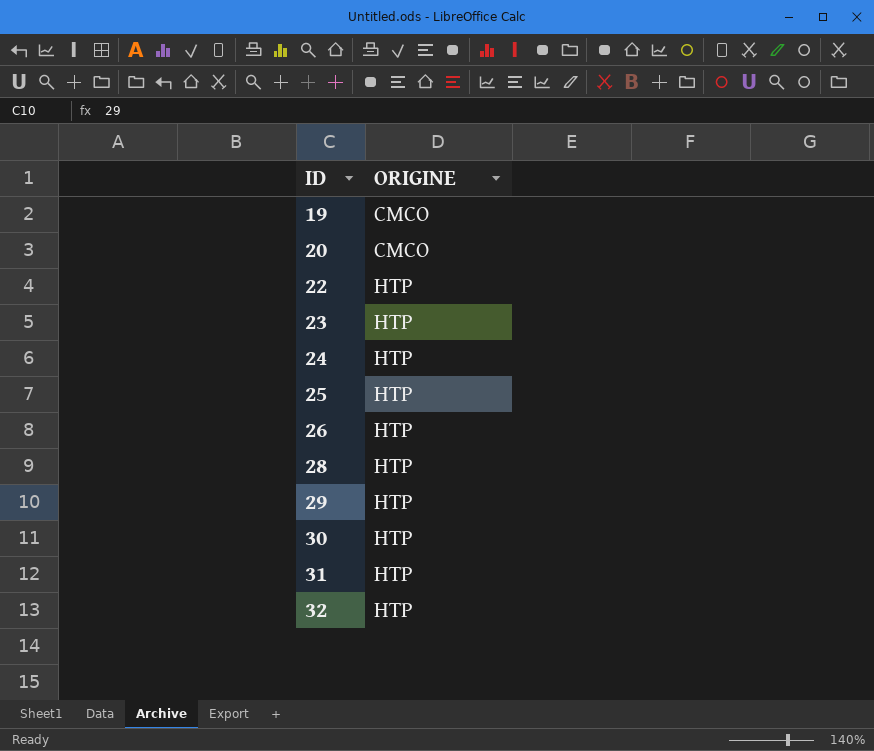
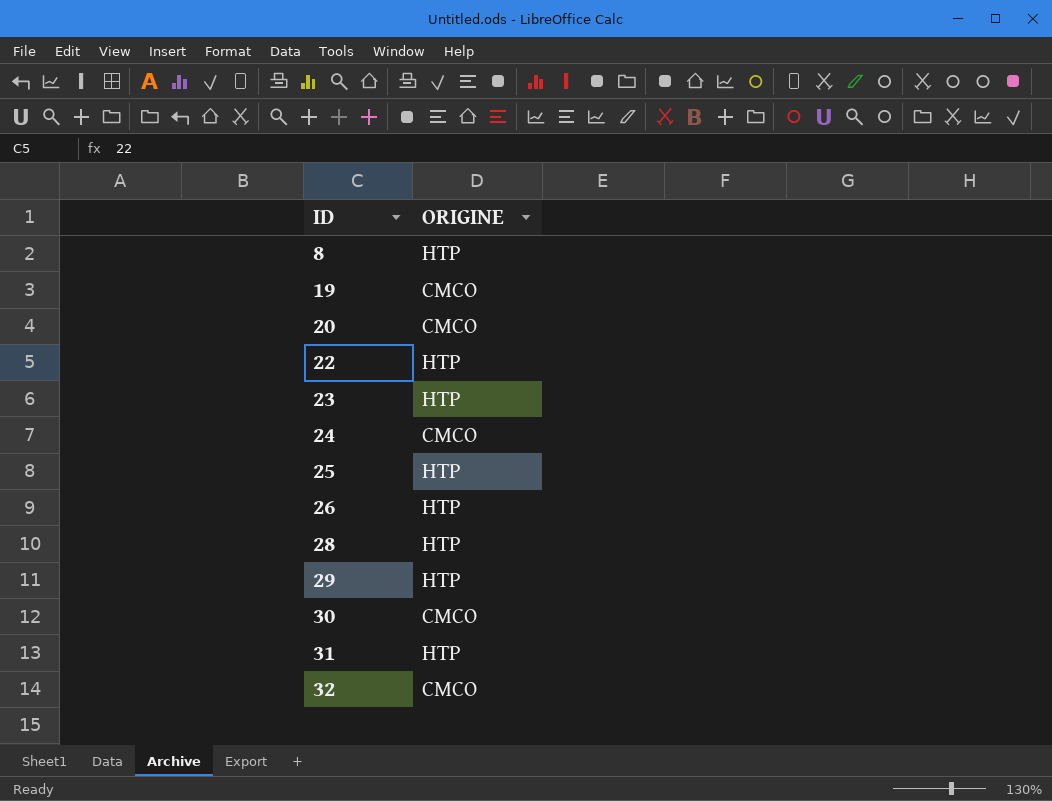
row 8: none -> HTP
24 | ORIGINE: HTP -> CMCO
30 | ORIGINE: HTP -> CMCO
32 | ORIGINE: HTP -> CMCO

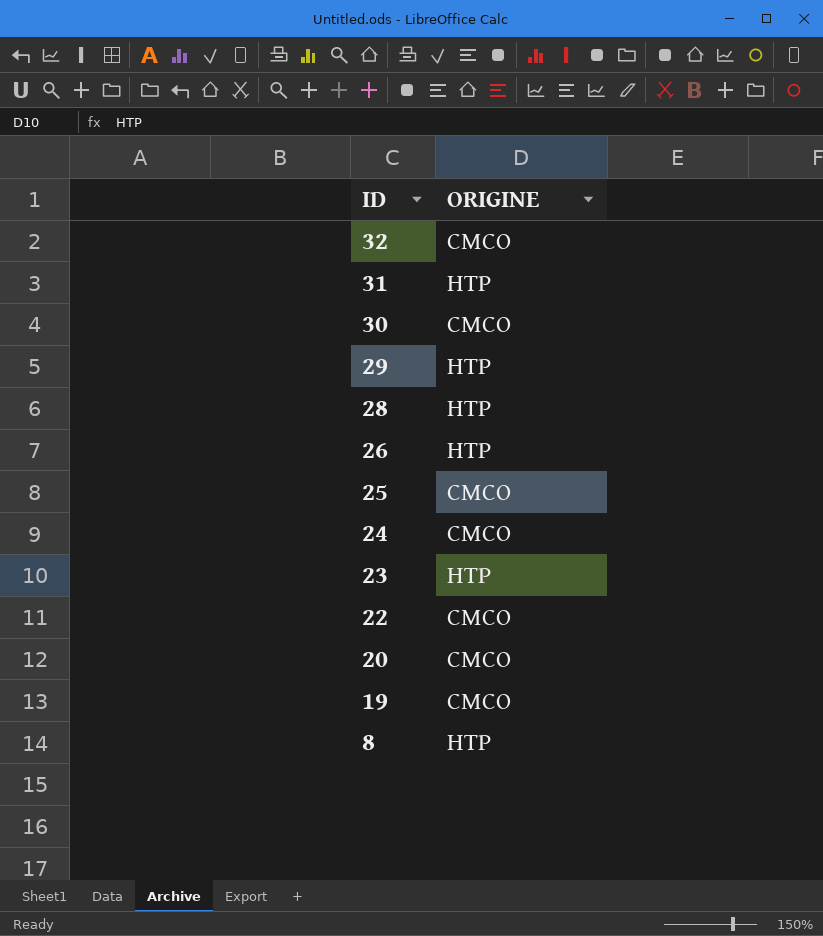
row order: ID ascending -> ID descending
25 | ORIGINE: HTP -> CMCO
22 | ORIGINE: HTP -> CMCO

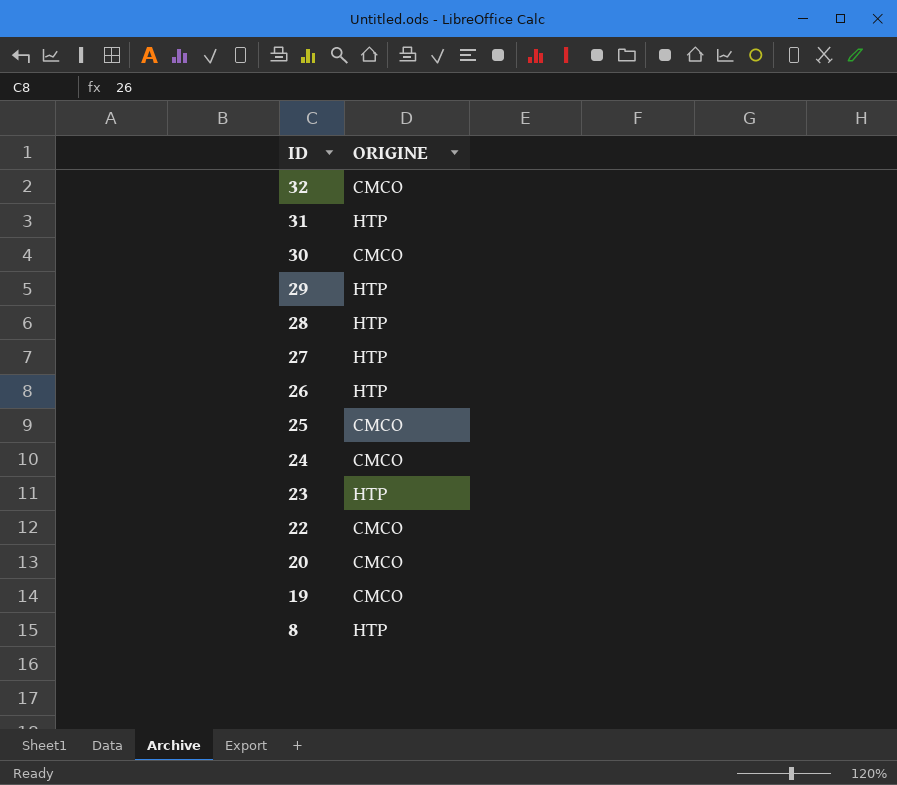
row 27: none -> HTP

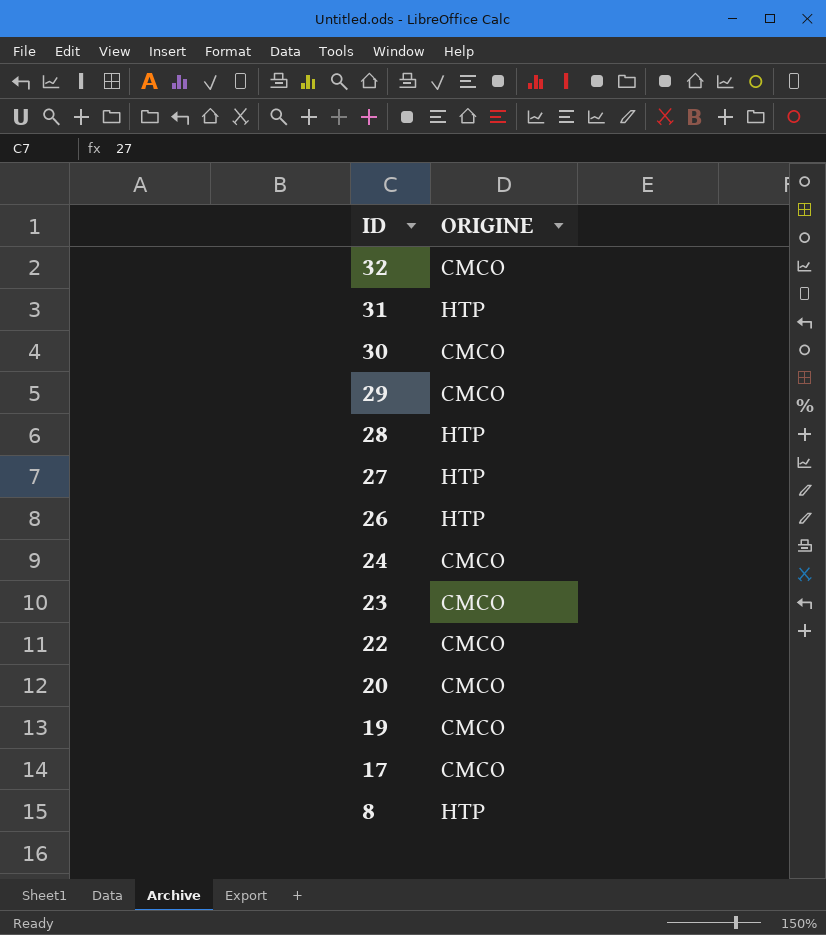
row 25: CMCO -> none
29 | ORIGINE: HTP -> CMCO
23 | ORIGINE: HTP -> CMCO
row 17: none -> CMCO

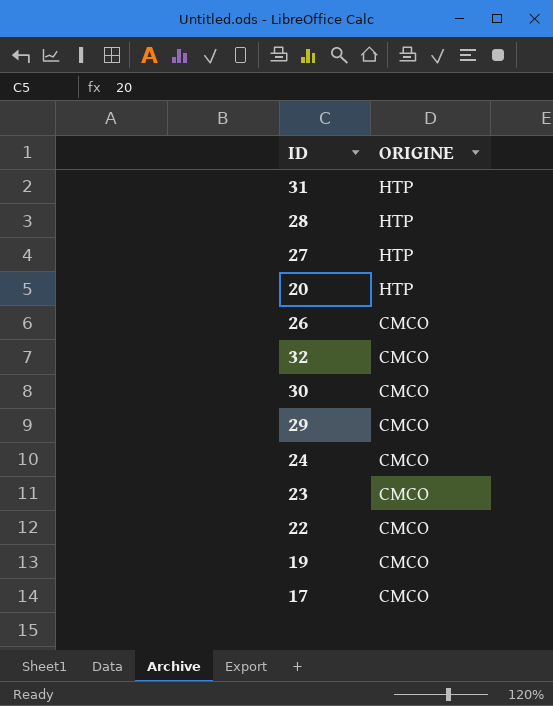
row order: ID descending -> ORIGINE descending
row 8: HTP -> none
20 | ORIGINE: CMCO -> HTP
26 | ORIGINE: HTP -> CMCO

